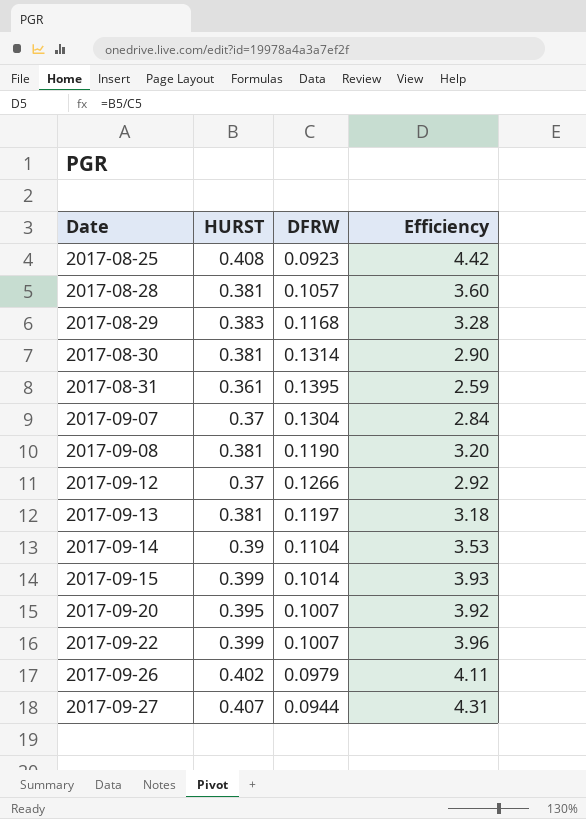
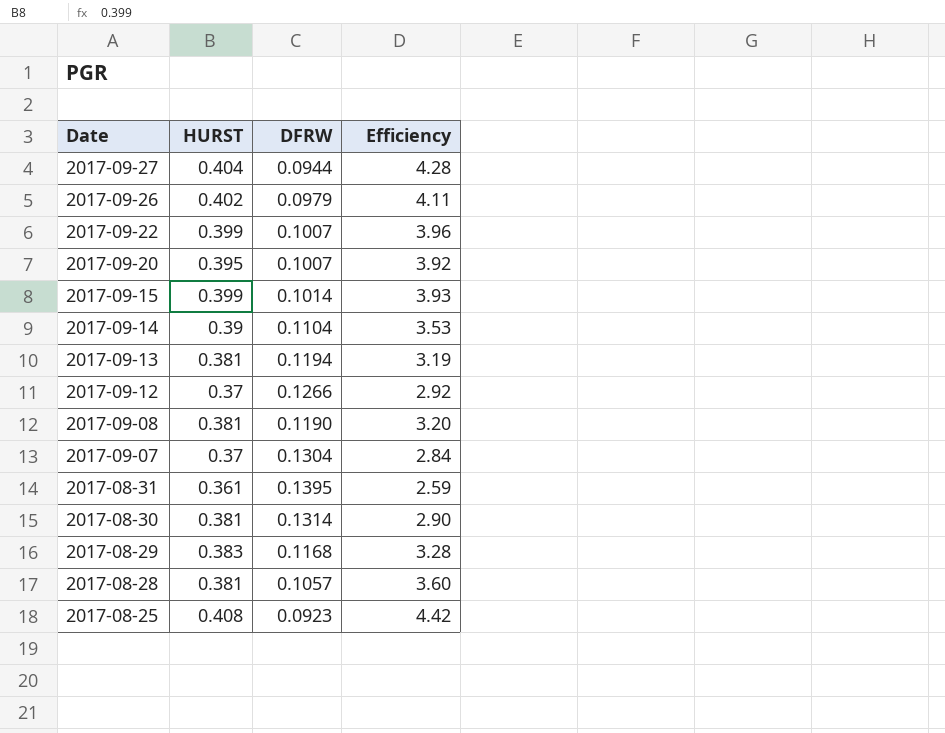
row order: Date ascending -> Date descending
2017-09-27 | HURST: 0.407 -> 0.404
2017-09-27 | Efficiency: 4.31 -> 4.28
2017-09-13 | DFRW: 0.1197 -> 0.1194
2017-09-13 | Efficiency: 3.18 -> 3.19

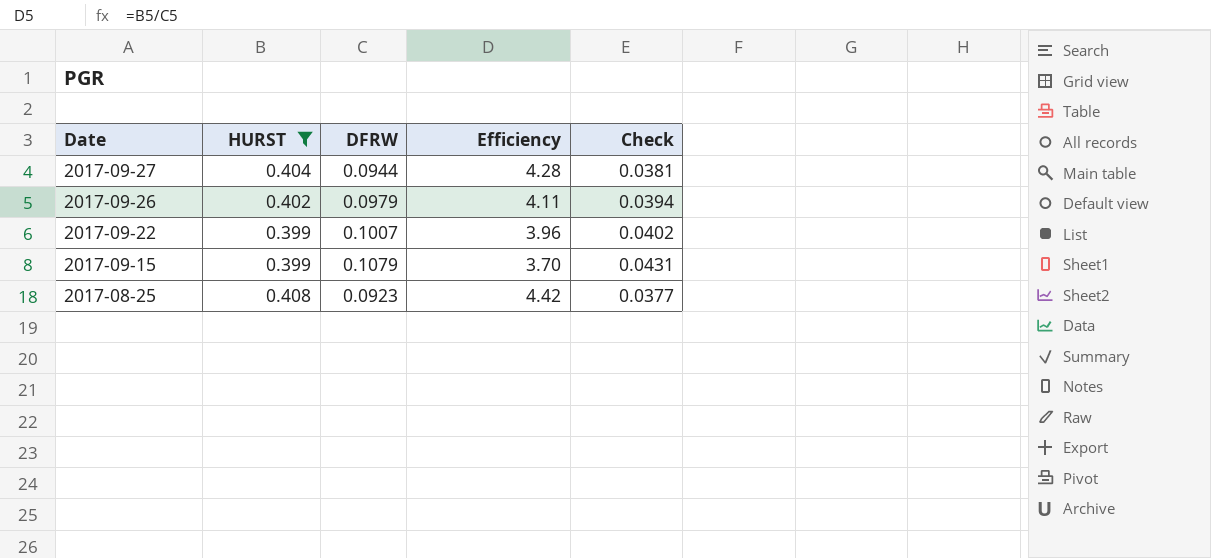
filter: none -> HURST >= 0.399
column Check | formula: none -> [HURST] * [DFRW]
2017-09-15 | DFRW: 0.1014 -> 0.1079
2017-09-15 | Efficiency: 3.93 -> 3.70

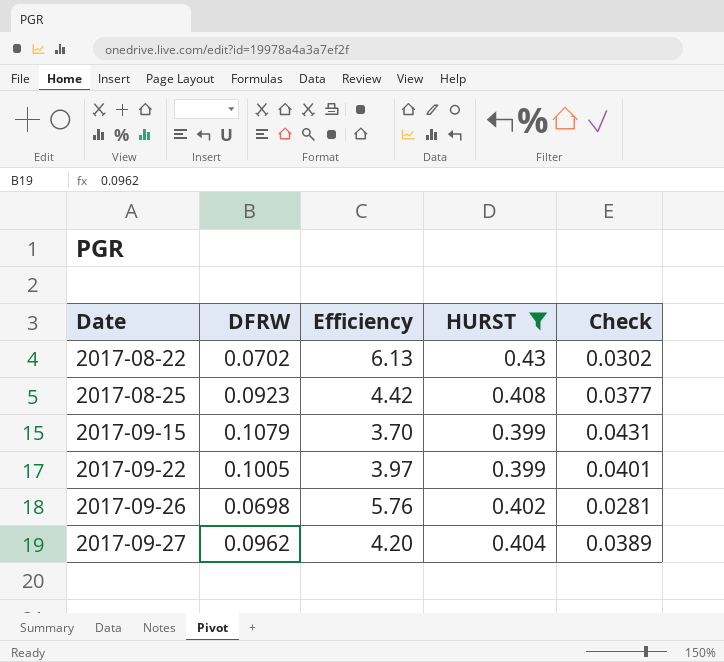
row order: Date descending -> Date ascending
column HURST | position: 2 -> 4
row 2017-08-22: none -> 0.0702 | 6.13 | 0.43 | 0.0302
2017-09-22 | DFRW: 0.1007 -> 0.1005
2017-09-22 | Efficiency: 3.96 -> 3.97
2017-09-22 | Check: 0.0402 -> 0.0401
2017-09-26 | DFRW: 0.0979 -> 0.0698
2017-09-26 | Efficiency: 4.11 -> 5.76
2017-09-26 | Check: 0.0394 -> 0.0281
2017-09-27 | DFRW: 0.0944 -> 0.0962
2017-09-27 | Efficiency: 4.28 -> 4.20
2017-09-27 | Check: 0.0381 -> 0.0389

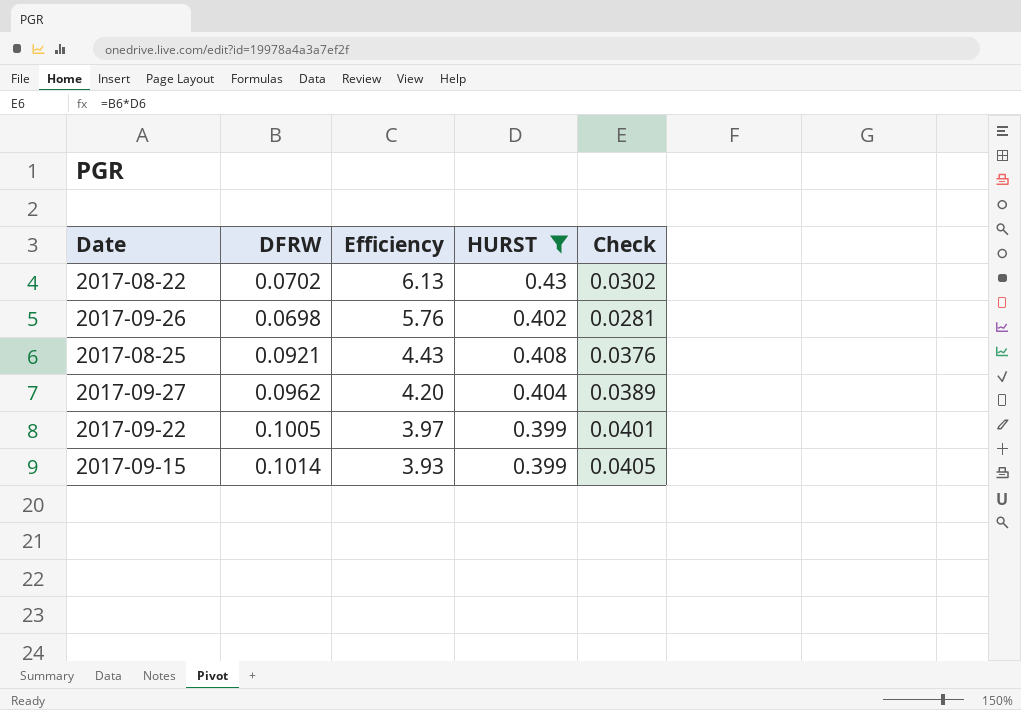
row order: Date ascending -> Efficiency descending
2017-08-25 | DFRW: 0.0923 -> 0.0921
2017-08-25 | Efficiency: 4.42 -> 4.43
2017-08-25 | Check: 0.0377 -> 0.0376
2017-09-15 | DFRW: 0.1079 -> 0.1014
2017-09-15 | Efficiency: 3.70 -> 3.93
2017-09-15 | Check: 0.0431 -> 0.0405

